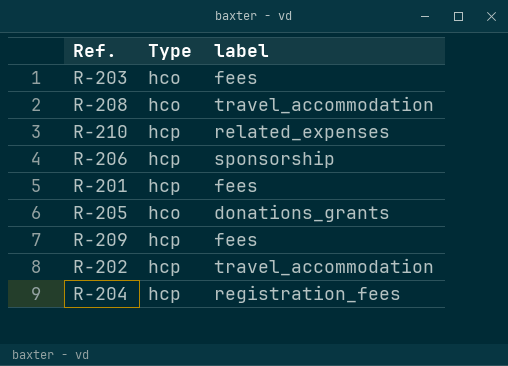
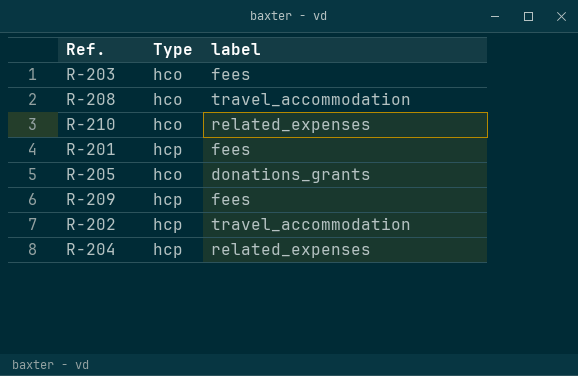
row R-206: hcp | sponsorship -> none
R-210 | Type: hcp -> hco
R-204 | label: registration_fees -> related_expenses

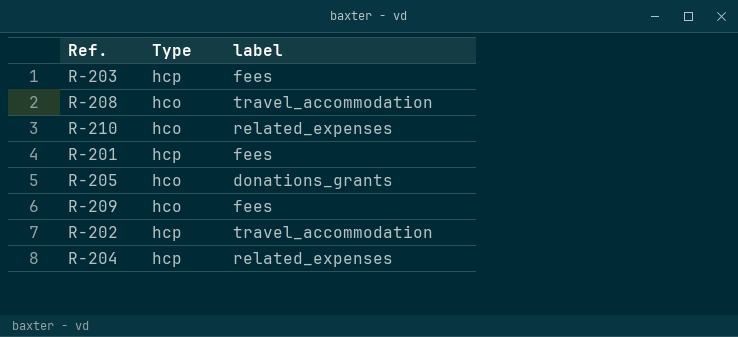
R-203 | Type: hco -> hcp
R-209 | Type: hcp -> hco

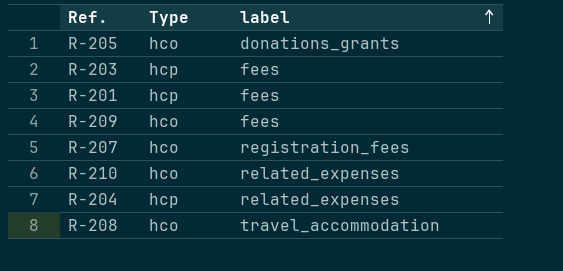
row order: none -> label ascending
row R-202: hcp | travel_accommodation -> none
row R-207: none -> hco | registration_fees

